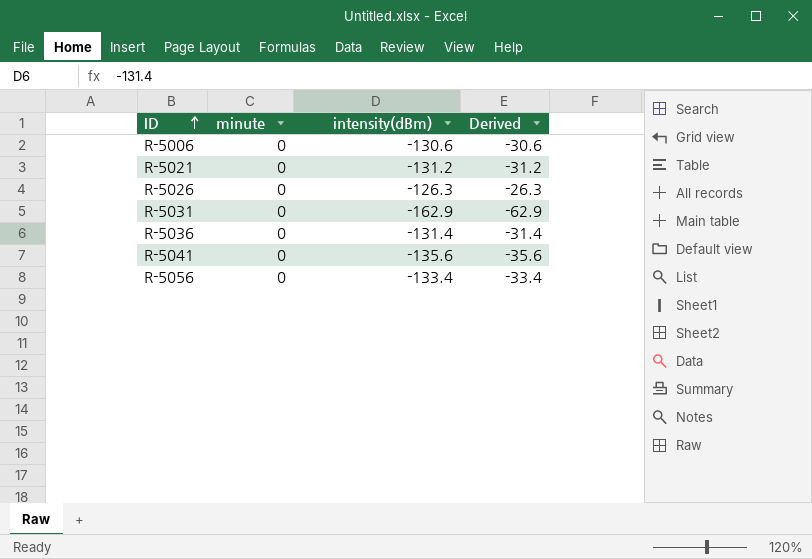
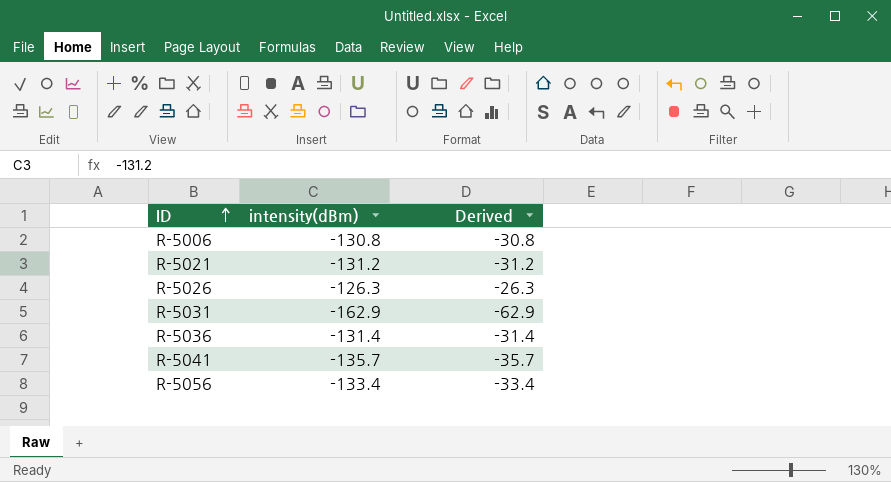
column minute | position: 2 -> none
R-5006 | intensity(dBm): -130.6 -> -130.8
R-5006 | Derived: -30.6 -> -30.8
R-5041 | intensity(dBm): -135.6 -> -135.7
R-5041 | Derived: -35.6 -> -35.7

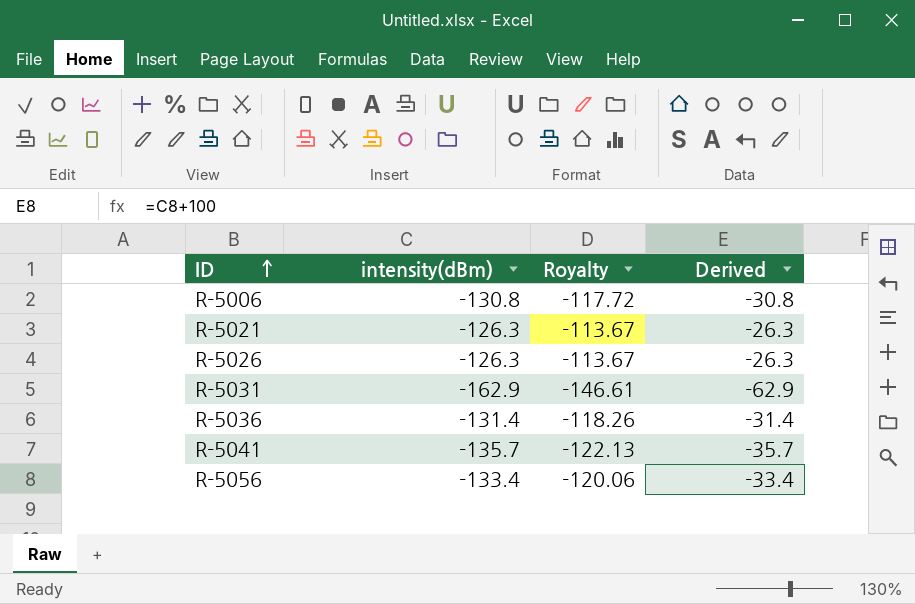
column Royalty | formula: none -> [intensity(dBm)] * 0.9
R-5021 | intensity(dBm): -131.2 -> -126.3
R-5021 | Derived: -31.2 -> -26.3

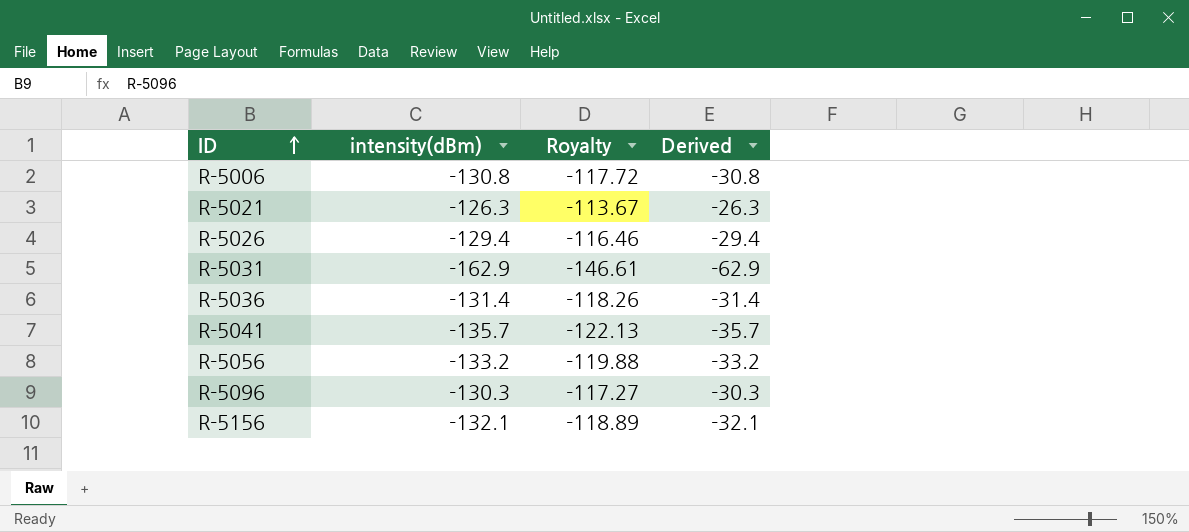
R-5026 | intensity(dBm): -126.3 -> -129.4
R-5026 | Royalty: -113.67 -> -116.46
R-5026 | Derived: -26.3 -> -29.4
R-5056 | intensity(dBm): -133.4 -> -133.2
R-5056 | Royalty: -120.06 -> -119.88
R-5056 | Derived: -33.4 -> -33.2
row R-5096: none -> -130.3 | -117.27 | -30.3
row R-5156: none -> -132.1 | -118.89 | -32.1

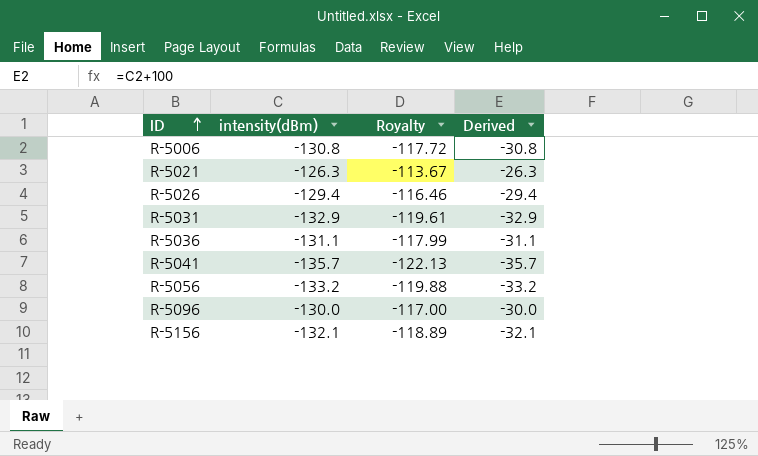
R-5031 | intensity(dBm): -162.9 -> -132.9
R-5031 | Royalty: -146.61 -> -119.61
R-5031 | Derived: -62.9 -> -32.9
R-5036 | intensity(dBm): -131.4 -> -131.1
R-5036 | Royalty: -118.26 -> -117.99
R-5036 | Derived: -31.4 -> -31.1
R-5096 | intensity(dBm): -130.3 -> -130.0
R-5096 | Royalty: -117.27 -> -117.00
R-5096 | Derived: -30.3 -> -30.0

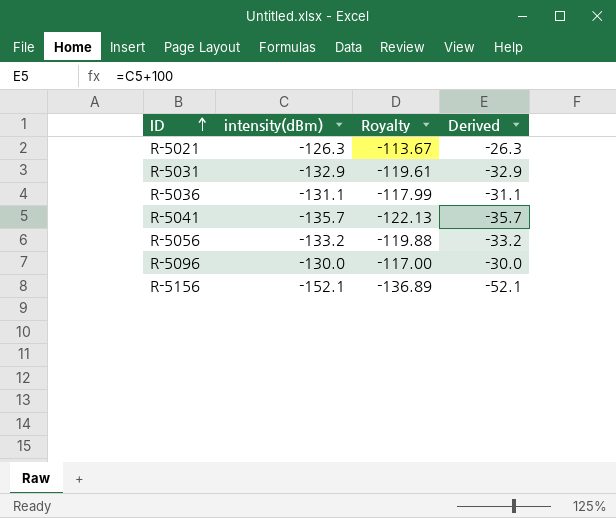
row R-5006: -130.8 | -117.72 | -30.8 -> none
row R-5026: -129.4 | -116.46 | -29.4 -> none
R-5156 | intensity(dBm): -132.1 -> -152.1
R-5156 | Royalty: -118.89 -> -136.89
R-5156 | Derived: -32.1 -> -52.1

